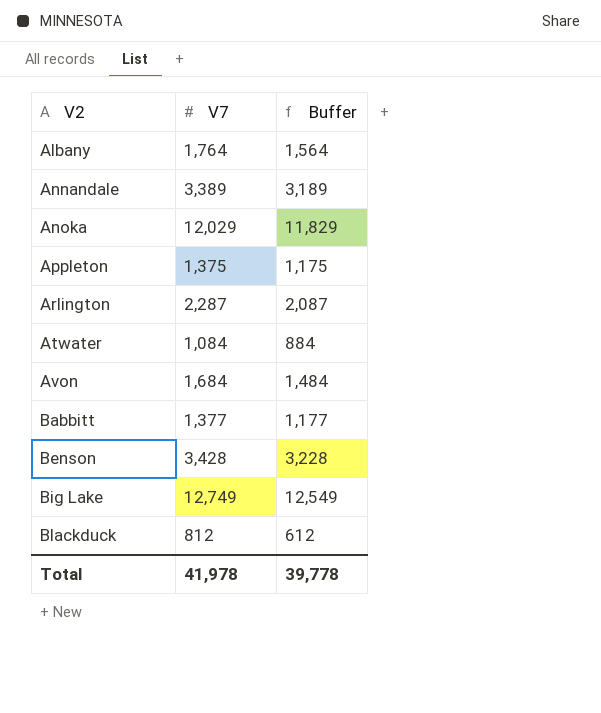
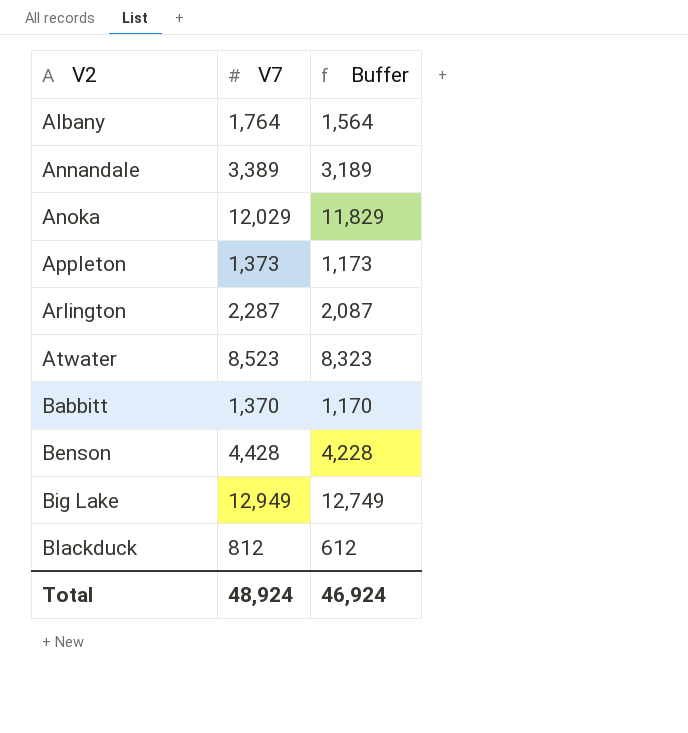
row Avon: 1,684 | 1,484 -> none
Appleton | V7: 1,375 -> 1,373
Appleton | Buffer: 1,175 -> 1,173
Atwater | V7: 1,084 -> 8,523
Atwater | Buffer: 884 -> 8,323
Babbitt | V7: 1,377 -> 1,370
Babbitt | Buffer: 1,177 -> 1,170
Benson | V7: 3,428 -> 4,428
Benson | Buffer: 3,228 -> 4,228
Big Lake | V7: 12,749 -> 12,949
Big Lake | Buffer: 12,549 -> 12,749
Total | V7: 41,978 -> 48,924
Total | Buffer: 39,778 -> 46,924

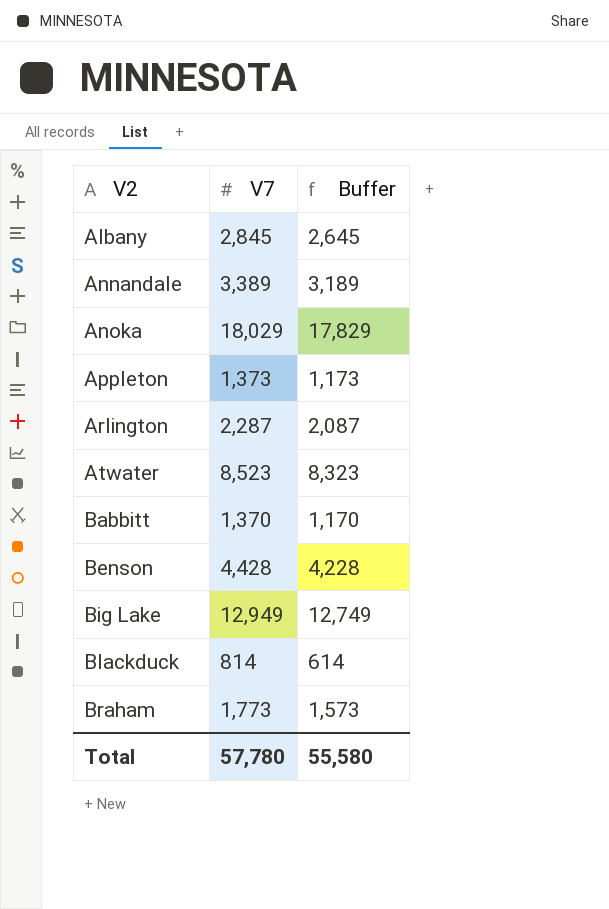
Albany | V7: 1,764 -> 2,845
Albany | Buffer: 1,564 -> 2,645
Anoka | V7: 12,029 -> 18,029
Anoka | Buffer: 11,829 -> 17,829
Blackduck | V7: 812 -> 814
Blackduck | Buffer: 612 -> 614
row Braham: none -> 1,773 | 1,573
Total | V7: 48,924 -> 57,780
Total | Buffer: 46,924 -> 55,580

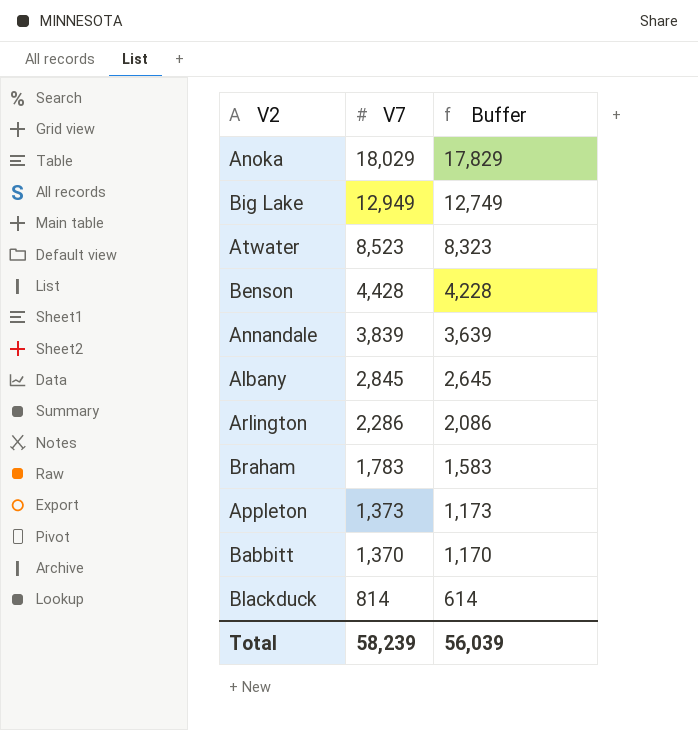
row order: V2 ascending -> V7 descending
Annandale | V7: 3,389 -> 3,839
Annandale | Buffer: 3,189 -> 3,639
Arlington | V7: 2,287 -> 2,286
Arlington | Buffer: 2,087 -> 2,086
Braham | V7: 1,773 -> 1,783
Braham | Buffer: 1,573 -> 1,583
Total | V7: 57,780 -> 58,239
Total | Buffer: 55,580 -> 56,039

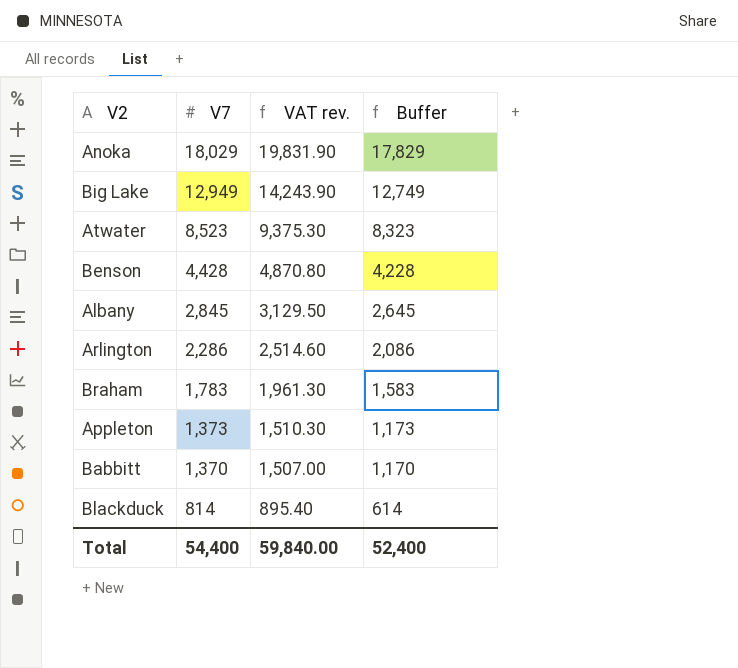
column VAT rev. | formula: none -> [V7] * 1.1
row Annandale: 3,839 | 3,639 -> none
Total | V7: 58,239 -> 54,400
Total | Buffer: 56,039 -> 52,400

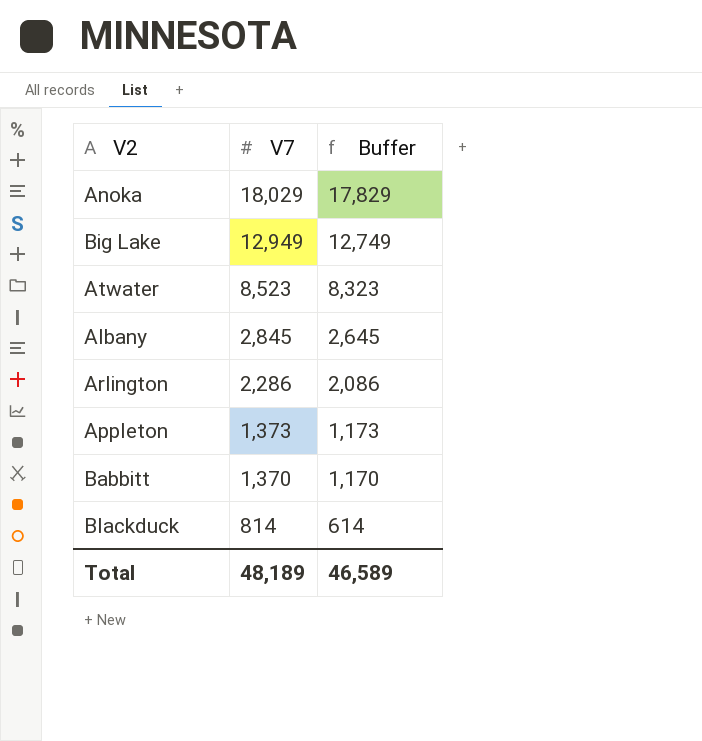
column VAT rev. | formula: [V7] * 1.1 -> none
row Benson: 4,428 | 4,870.80 | 4,228 -> none
row Braham: 1,783 | 1,961.30 | 1,583 -> none
Total | V7: 54,400 -> 48,189
Total | Buffer: 52,400 -> 46,589

